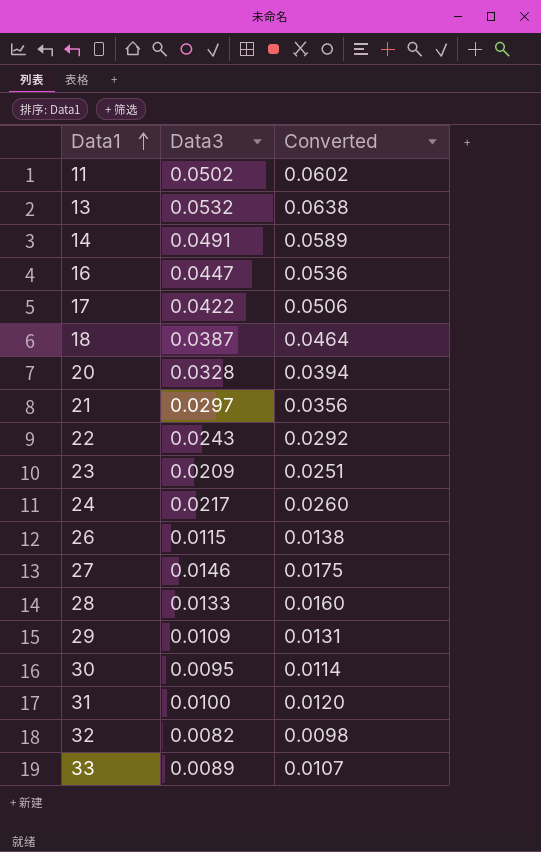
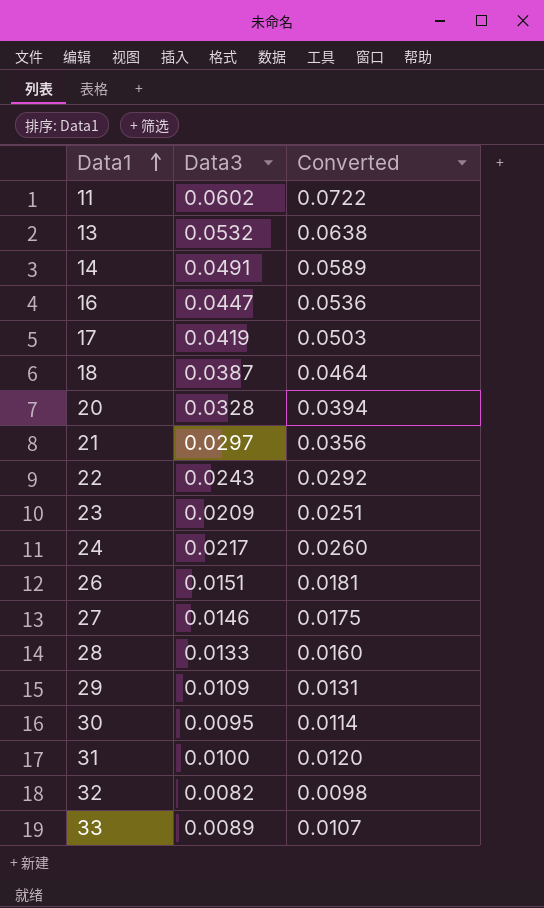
11 | Data3: 0.0502 -> 0.0602
11 | Converted: 0.0602 -> 0.0722
17 | Data3: 0.0422 -> 0.0419
17 | Converted: 0.0506 -> 0.0503
26 | Data3: 0.0115 -> 0.0151
26 | Converted: 0.0138 -> 0.0181

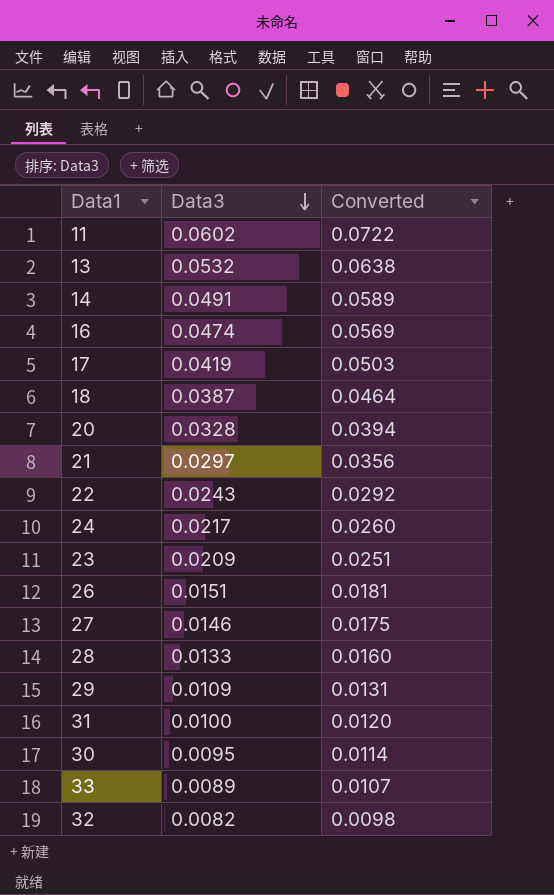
row order: Data1 ascending -> Data3 descending
16 | Data3: 0.0447 -> 0.0474
16 | Converted: 0.0536 -> 0.0569

